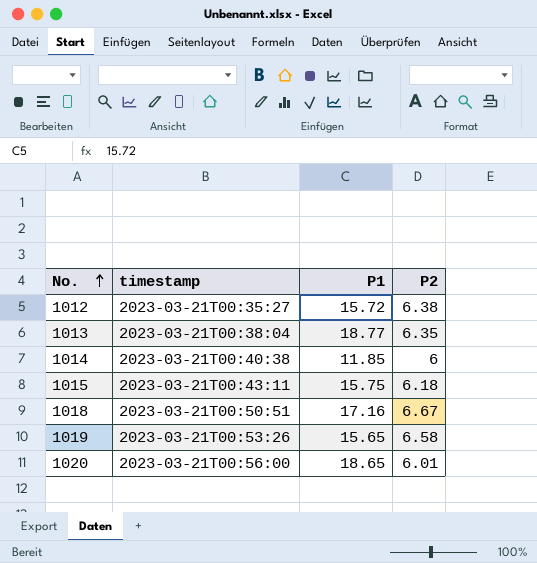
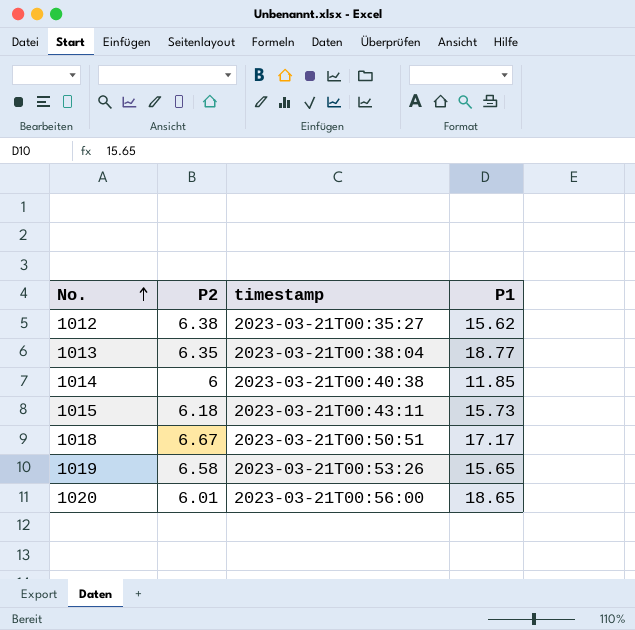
column P2 | position: 4 -> 2
1012 | P1: 15.72 -> 15.62
1015 | P1: 15.75 -> 15.73
1018 | P1: 17.16 -> 17.17

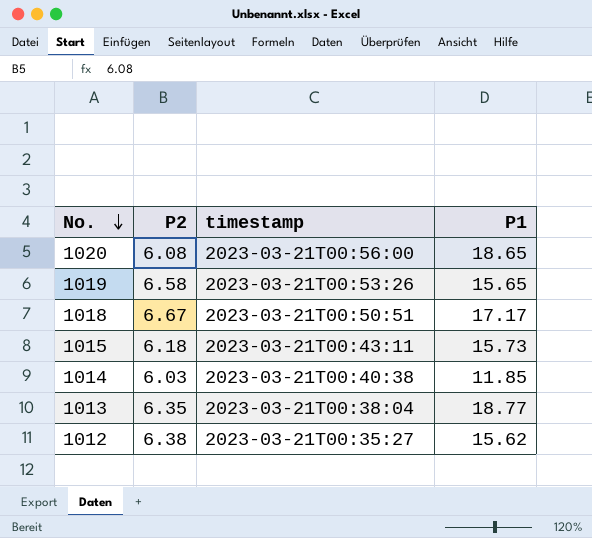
row order: No. ascending -> No. descending
1020 | P2: 6.01 -> 6.08
1014 | P2: 6 -> 6.03

